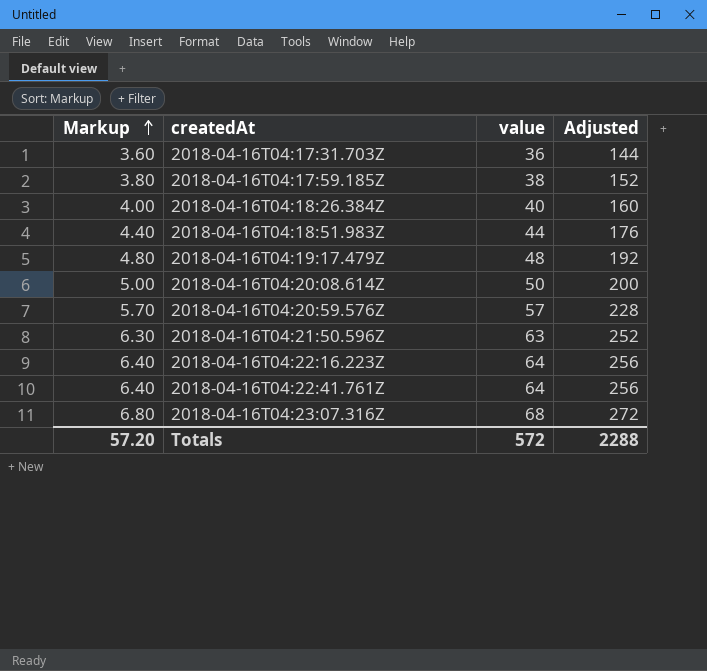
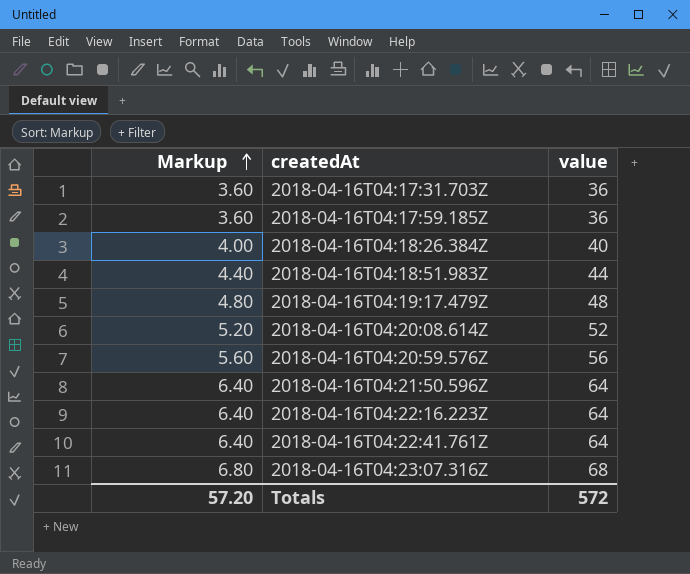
column Adjusted | formula: [value] * 4 -> none
2018-04-16T04:17:59.185Z | Markup: 3.80 -> 3.60
2018-04-16T04:17:59.185Z | value: 38 -> 36
2018-04-16T04:20:08.614Z | Markup: 5.00 -> 5.20
2018-04-16T04:20:08.614Z | value: 50 -> 52
2018-04-16T04:20:59.576Z | Markup: 5.70 -> 5.60
2018-04-16T04:20:59.576Z | value: 57 -> 56
2018-04-16T04:21:50.596Z | Markup: 6.30 -> 6.40
2018-04-16T04:21:50.596Z | value: 63 -> 64

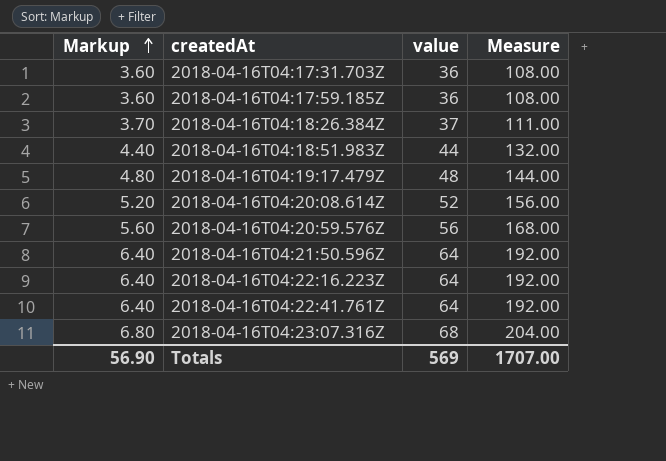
column Measure | formula: none -> [value] * 3
2018-04-16T04:18:26.384Z | Markup: 4.00 -> 3.70
2018-04-16T04:18:26.384Z | value: 40 -> 37
Totals | Markup: 57.20 -> 56.90
Totals | value: 572 -> 569

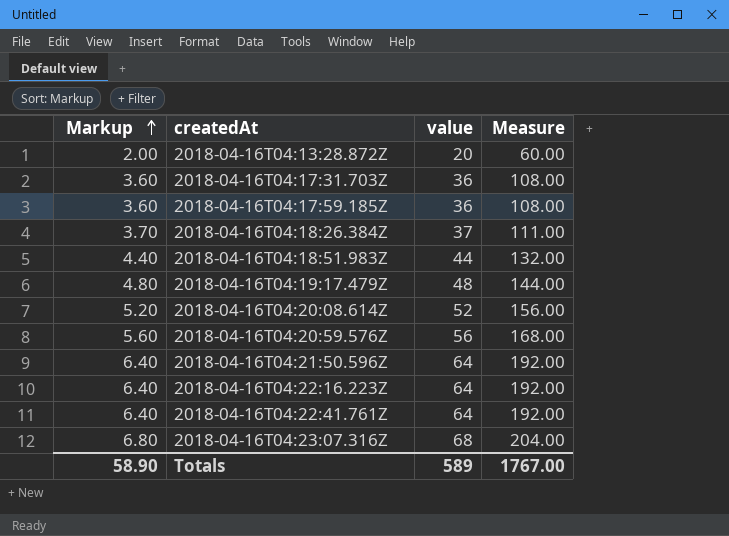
row 2018-04-16T04:13:28.872Z: none -> 2.00 | 20 | 60.00
Totals | Markup: 56.90 -> 58.90
Totals | value: 569 -> 589
Totals | Measure: 1707.00 -> 1767.00

